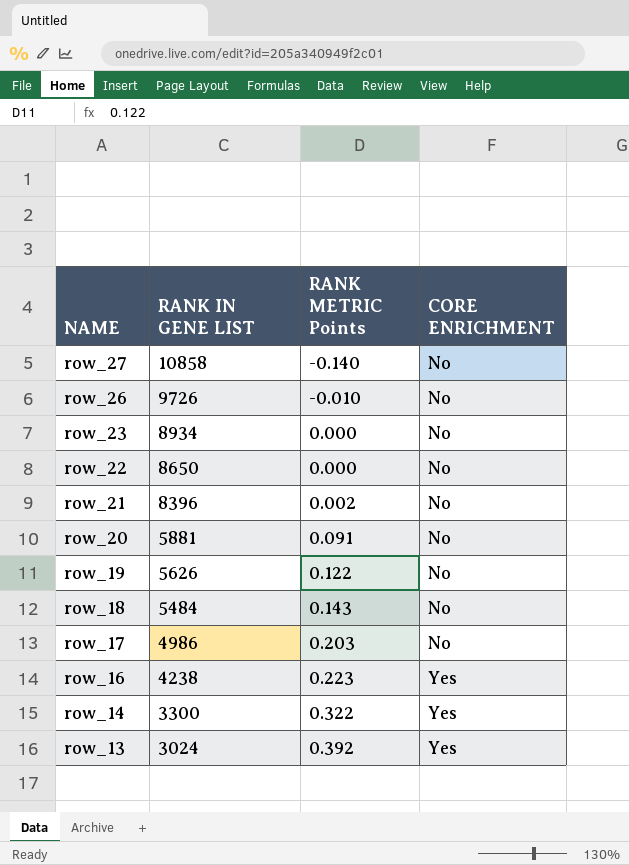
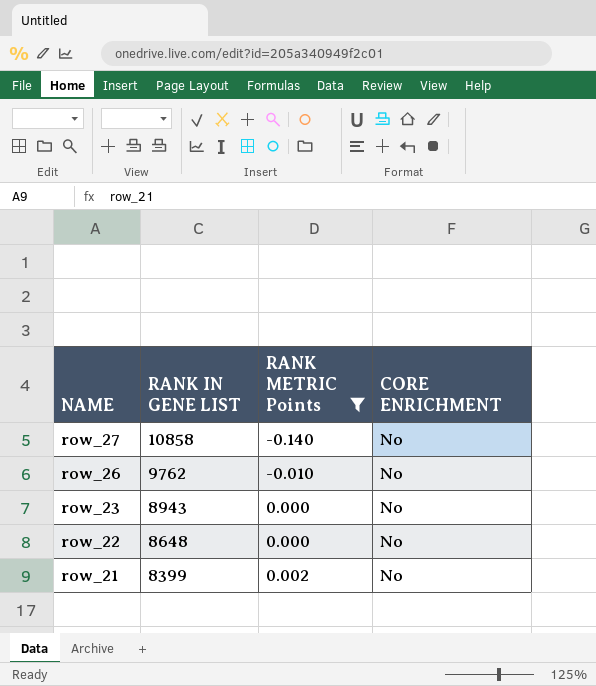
filter: none -> RANK METRIC Points <= 0.002
row_26 | RANK IN GENE LIST: 9726 -> 9762
row_23 | RANK IN GENE LIST: 8934 -> 8943
row_22 | RANK IN GENE LIST: 8650 -> 8648
row_21 | RANK IN GENE LIST: 8396 -> 8399

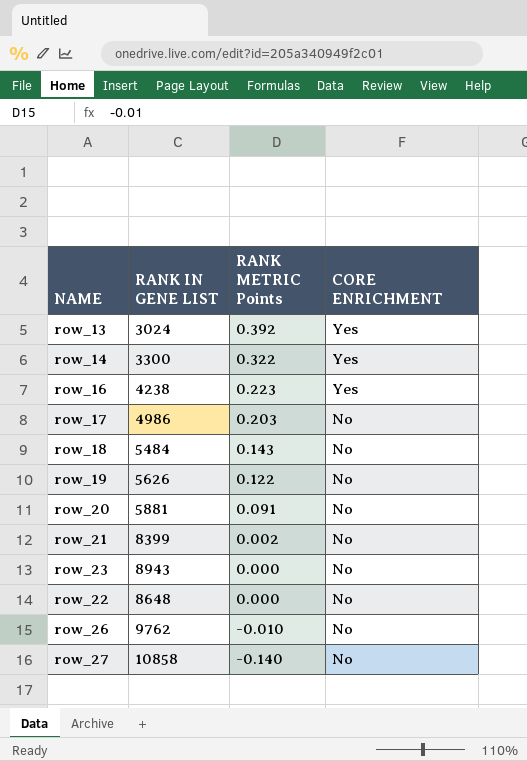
filter: RANK METRIC Points <= 0.002 -> none
row order: NAME descending -> RANK METRIC Points descending

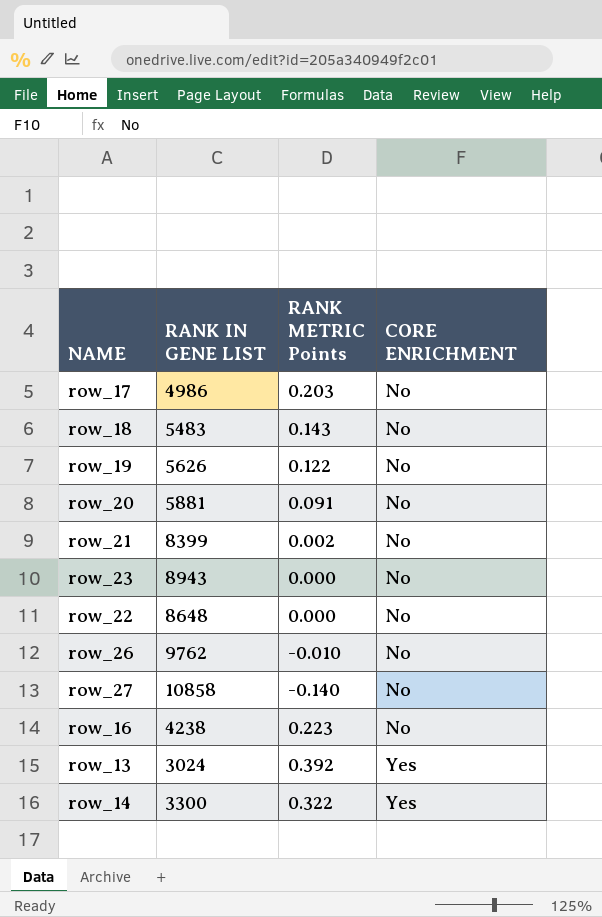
row order: RANK METRIC Points descending -> CORE ENRICHMENT ascending
row_18 | RANK IN GENE LIST: 5484 -> 5483
row_16 | CORE ENRICHMENT: Yes -> No

